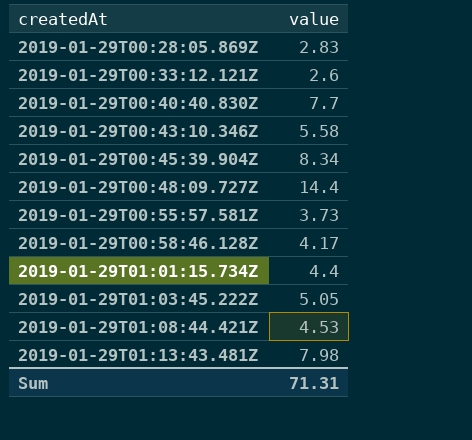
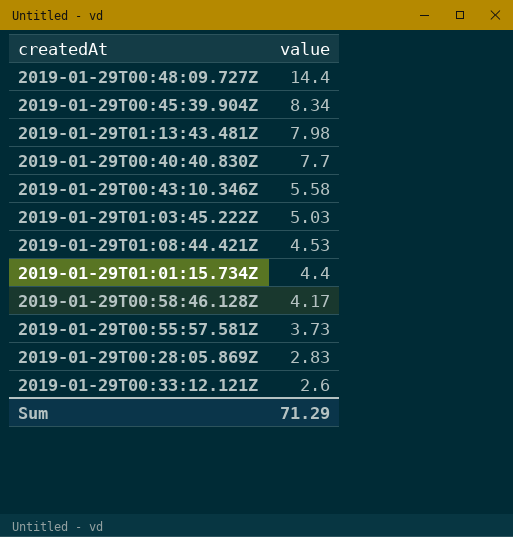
row order: createdAt ascending -> value descending
2019-01-29T01:03:45.222Z | value: 5.05 -> 5.03
Sum | value: 71.31 -> 71.29

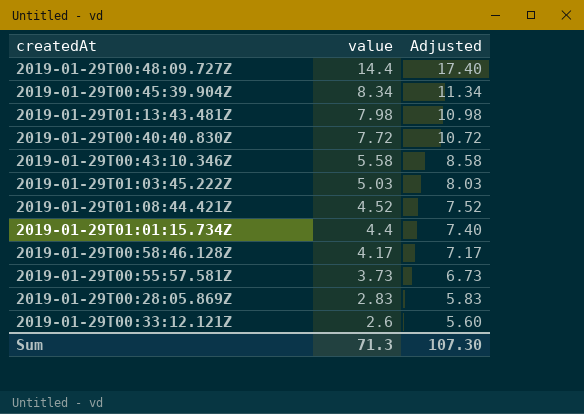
column Adjusted | formula: none -> [value] + 3
2019-01-29T00:40:40.830Z | value: 7.7 -> 7.72
2019-01-29T01:08:44.421Z | value: 4.53 -> 4.52
Sum | value: 71.29 -> 71.3

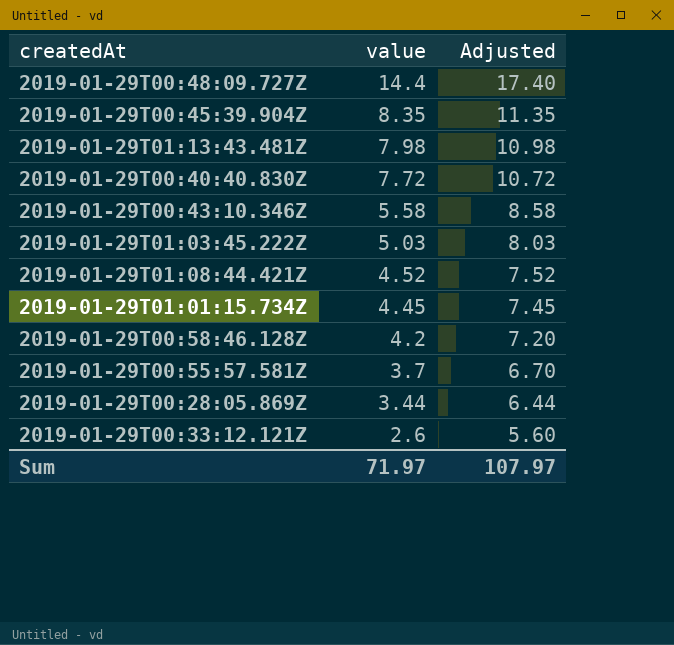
2019-01-29T00:45:39.904Z | value: 8.34 -> 8.35
2019-01-29T00:45:39.904Z | Adjusted: 11.34 -> 11.35
2019-01-29T01:01:15.734Z | value: 4.4 -> 4.45
2019-01-29T01:01:15.734Z | Adjusted: 7.40 -> 7.45
2019-01-29T00:58:46.128Z | value: 4.17 -> 4.2
2019-01-29T00:58:46.128Z | Adjusted: 7.17 -> 7.20
2019-01-29T00:55:57.581Z | value: 3.73 -> 3.7
2019-01-29T00:55:57.581Z | Adjusted: 6.73 -> 6.70
2019-01-29T00:28:05.869Z | value: 2.83 -> 3.44
2019-01-29T00:28:05.869Z | Adjusted: 5.83 -> 6.44
Sum | value: 71.3 -> 71.97
Sum | Adjusted: 107.30 -> 107.97

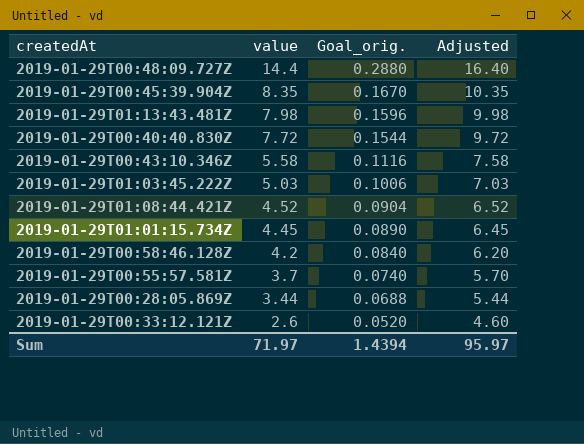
column Goal_orig. | formula: none -> [value] * 0.02
column Adjusted | formula: [value] + 3 -> [value] + 2
Sum | Adjusted: 107.97 -> 95.97

